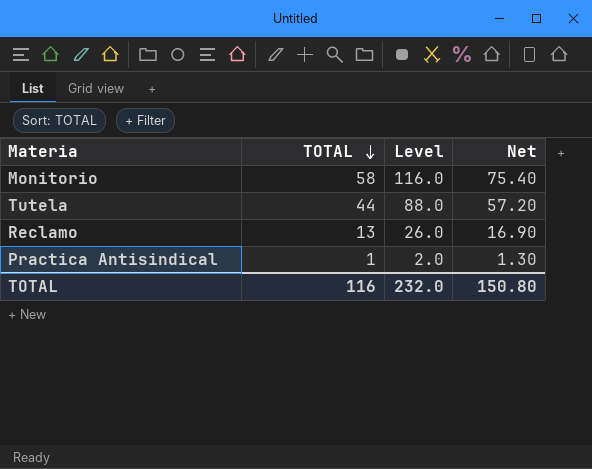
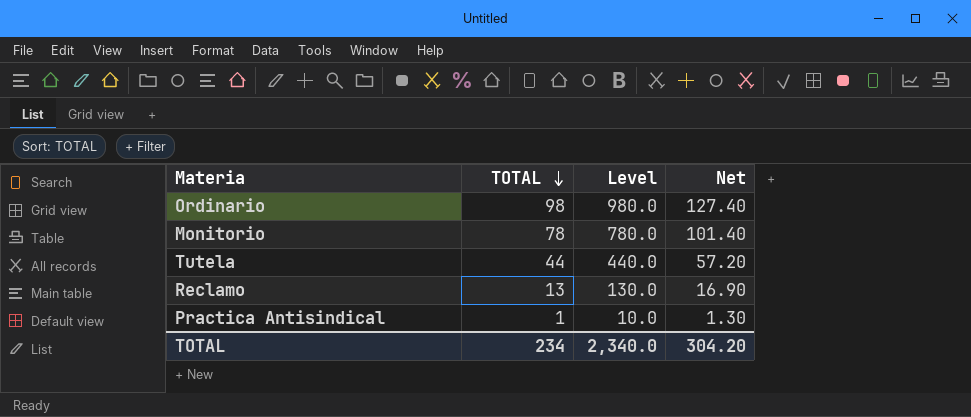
column Level | formula: [TOTAL] * 2 -> [TOTAL] * 10
row Ordinario: none -> 98 | 980.0 | 127.40
Monitorio | TOTAL: 58 -> 78
Monitorio | Net: 75.40 -> 101.40
TOTAL | TOTAL: 116 -> 234
TOTAL | Level: 232.0 -> 2,340.0
TOTAL | Net: 150.80 -> 304.20

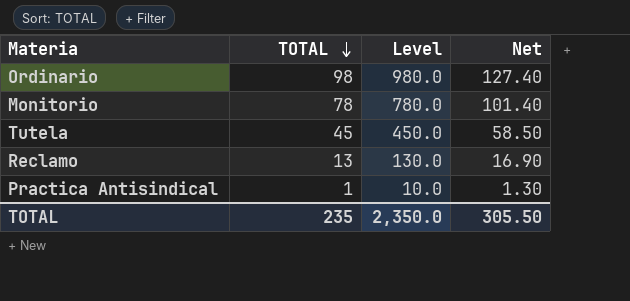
Tutela | TOTAL: 44 -> 45
Tutela | Level: 440.0 -> 450.0
Tutela | Net: 57.20 -> 58.50
TOTAL | TOTAL: 234 -> 235
TOTAL | Level: 2,340.0 -> 2,350.0
TOTAL | Net: 304.20 -> 305.50

